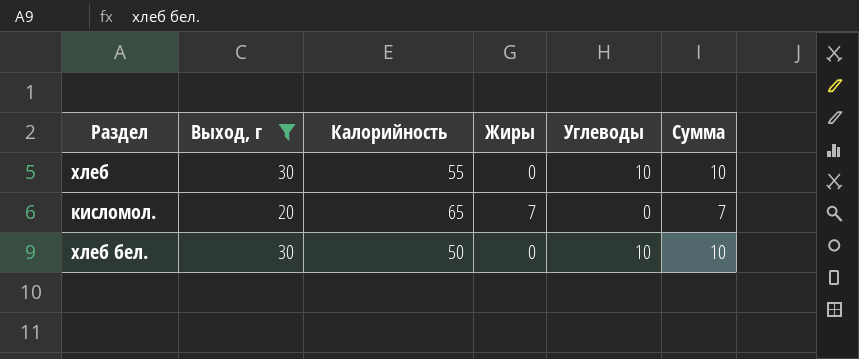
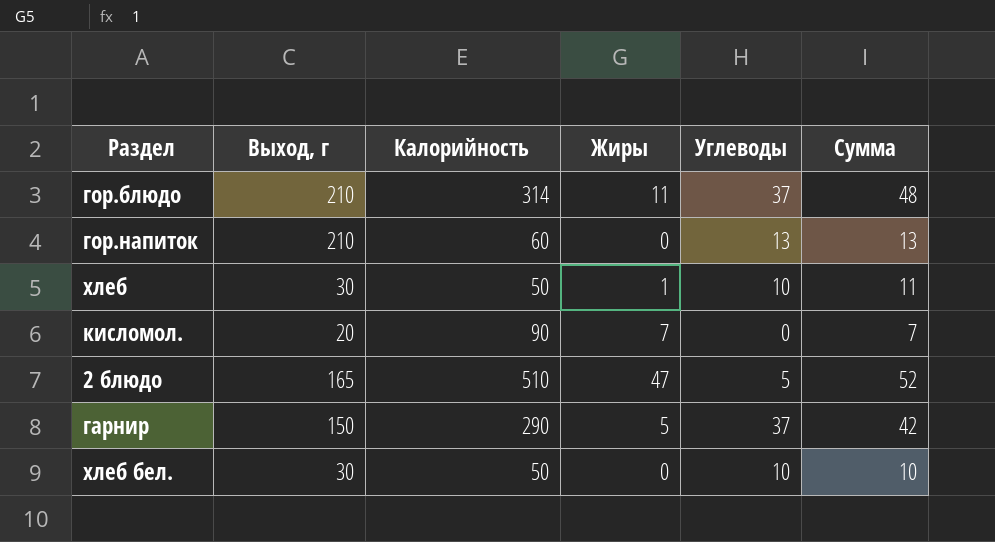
filter: Выход, г <= 30 -> none
хлеб | Калорийность: 55 -> 50
хлеб | Жиры: 0 -> 1
хлеб | Сумма: 10 -> 11
кисломол. | Калорийность: 65 -> 90

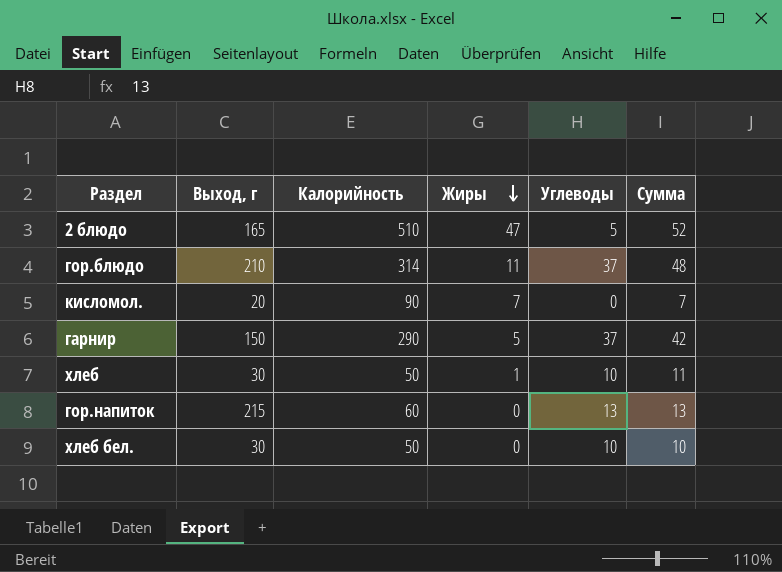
row order: none -> Жиры descending
гор.напиток | Выход, г: 210 -> 215

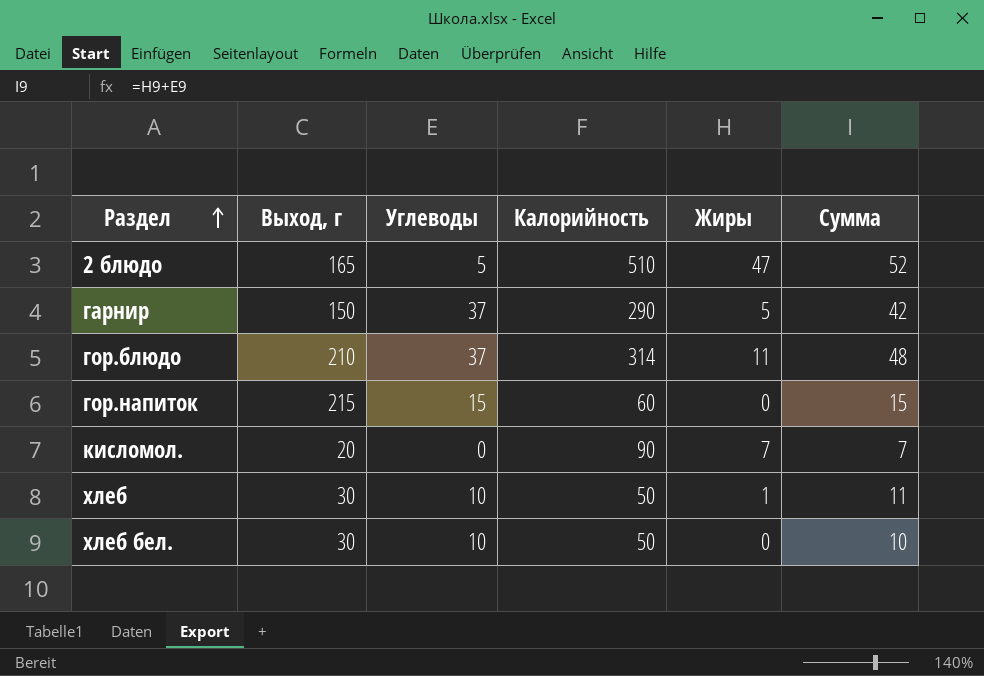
row order: Жиры descending -> Раздел ascending
column Углеводы | position: 5 -> 3
гор.напиток | Углеводы: 13 -> 15
гор.напиток | Сумма: 13 -> 15

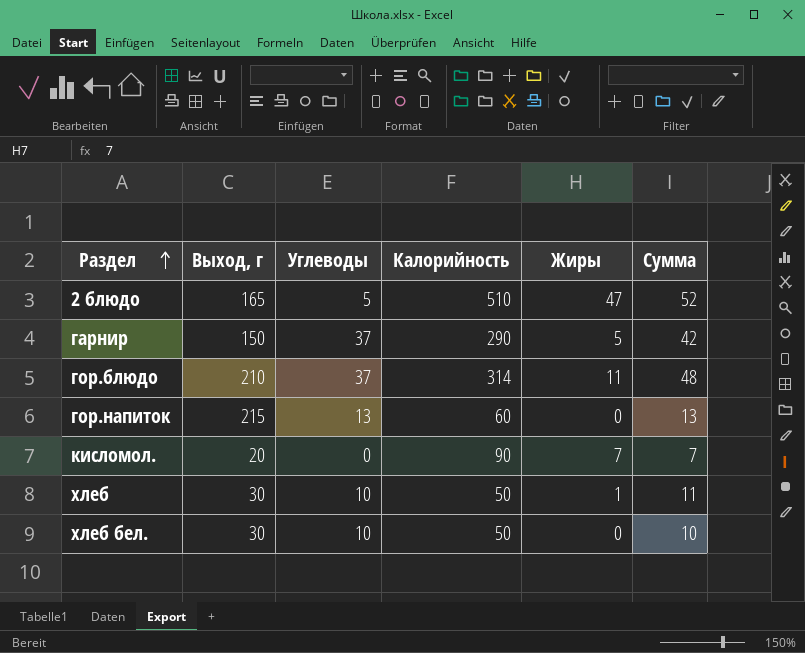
гор.напиток | Углеводы: 15 -> 13
гор.напиток | Сумма: 15 -> 13

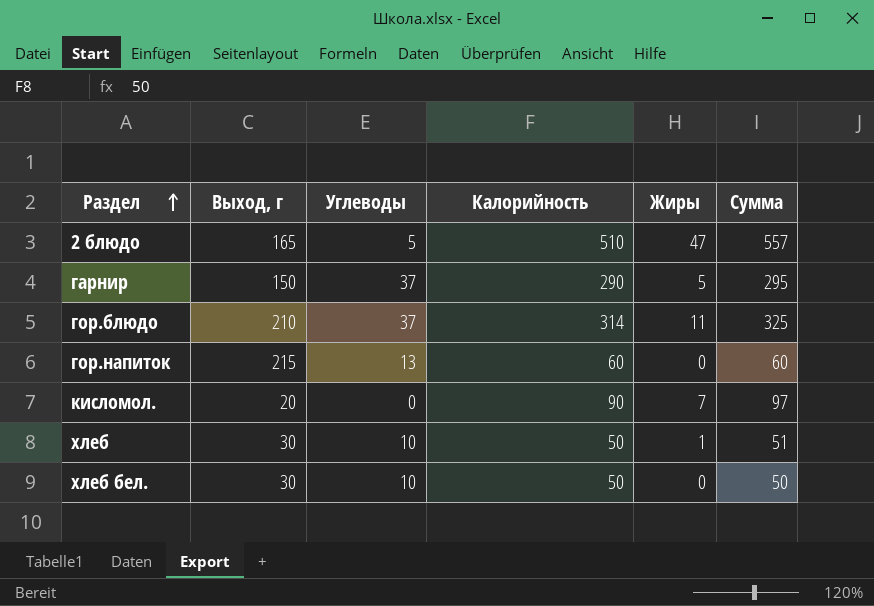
column Сумма | formula: [Углеводы] + [Жиры] -> [Калорийность] + [Жиры]

